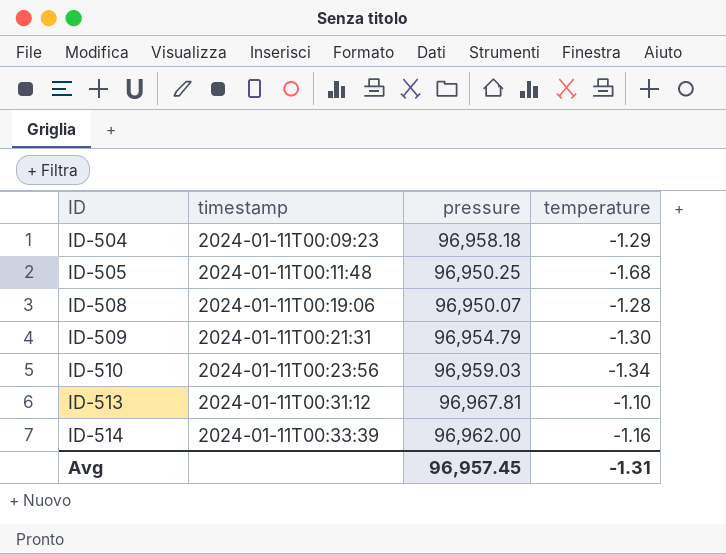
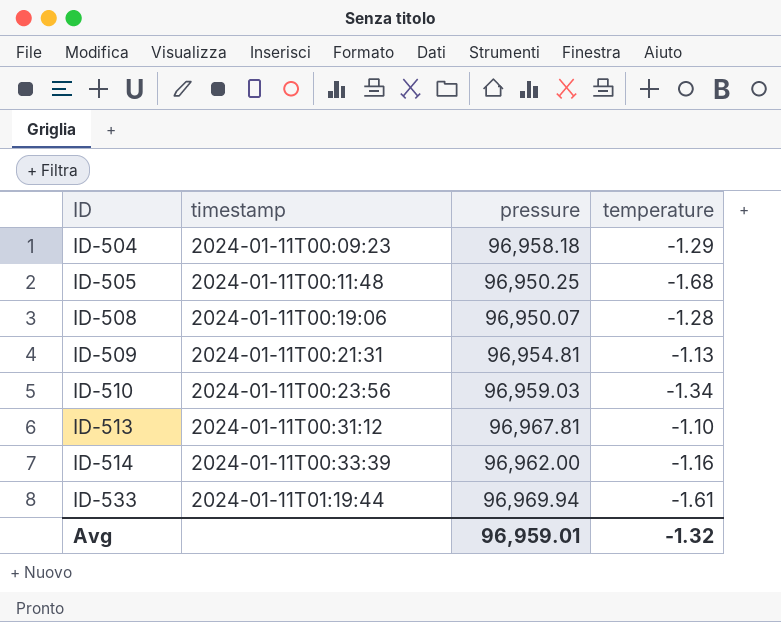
ID-509 | pressure: 96,954.79 -> 96,954.81
ID-509 | temperature: -1.30 -> -1.13
row ID-533: none -> 2024-01-11T01:19:44 | 96,969.94 | -1.61
Avg | pressure: 96,957.45 -> 96,959.01
Avg | temperature: -1.31 -> -1.32

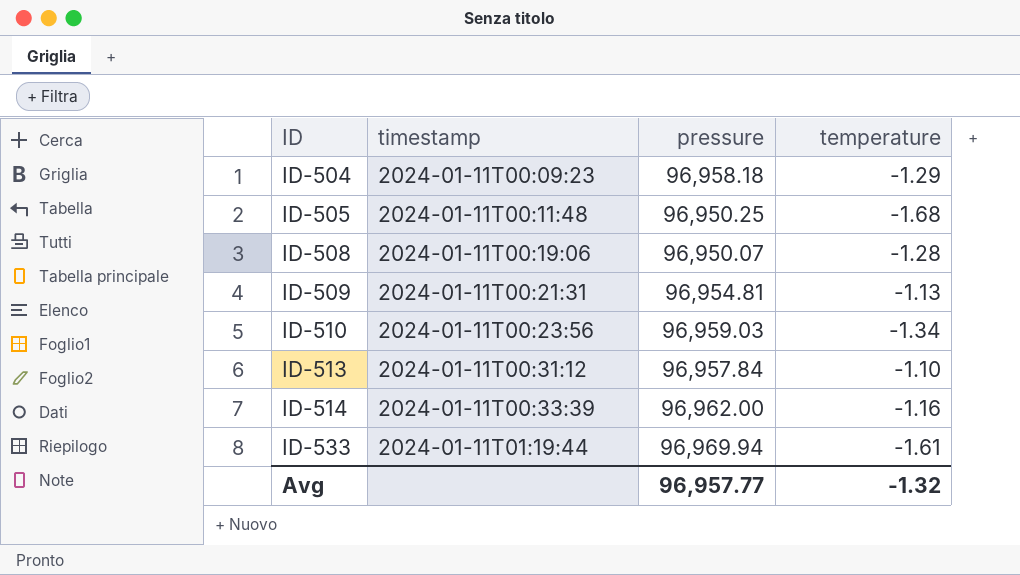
ID-513 | pressure: 96,967.81 -> 96,957.84
Avg | pressure: 96,959.01 -> 96,957.77

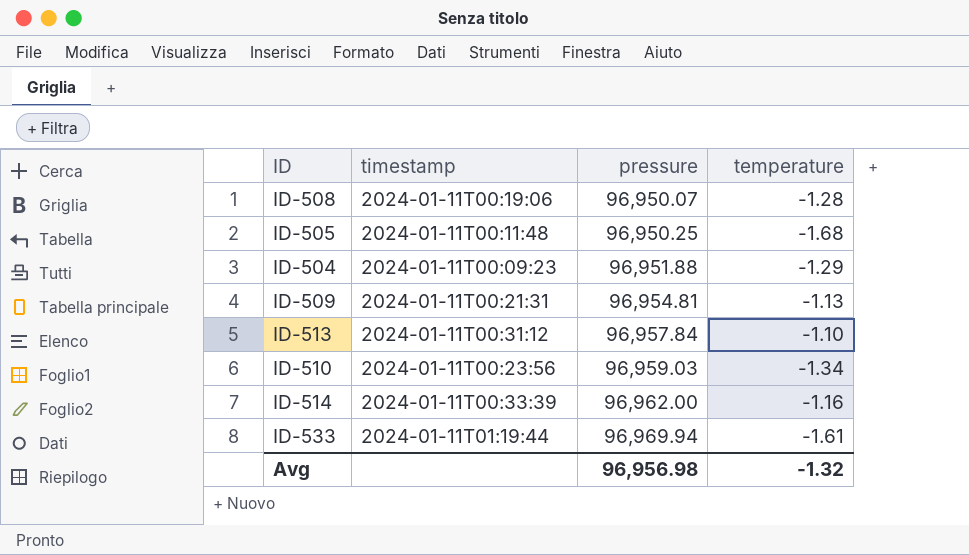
row order: ID ascending -> pressure ascending
ID-504 | pressure: 96,958.18 -> 96,951.88
Avg | pressure: 96,957.77 -> 96,956.98

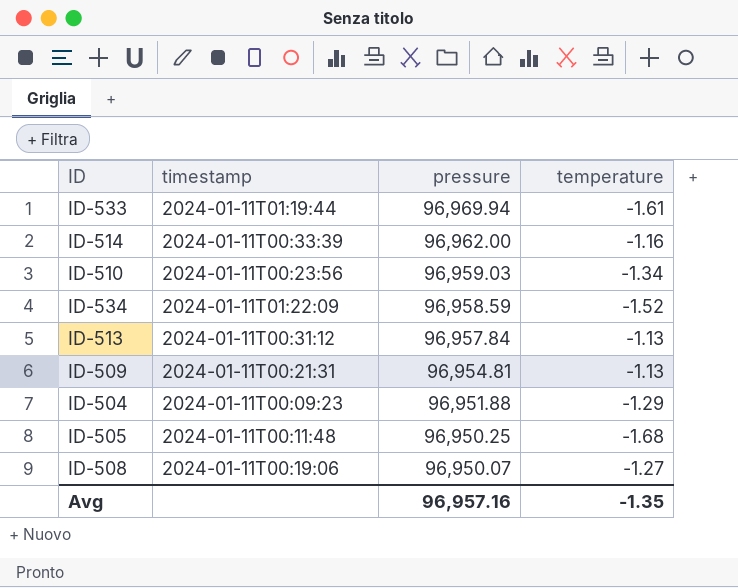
row order: pressure ascending -> pressure descending
row ID-534: none -> 2024-01-11T01:22:09 | 96,958.59 | -1.52
ID-513 | temperature: -1.10 -> -1.13
ID-508 | temperature: -1.28 -> -1.27
Avg | pressure: 96,956.98 -> 96,957.16
Avg | temperature: -1.32 -> -1.35

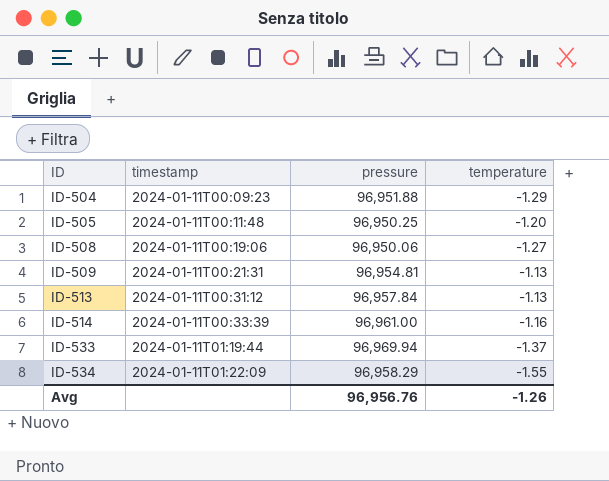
row order: pressure descending -> ID ascending
row ID-510: 2024-01-11T00:23:56 | 96,959.03 | -1.34 -> none
ID-505 | temperature: -1.68 -> -1.20
ID-508 | pressure: 96,950.07 -> 96,950.06
ID-514 | pressure: 96,962.00 -> 96,961.00
ID-533 | temperature: -1.61 -> -1.37
ID-534 | pressure: 96,958.59 -> 96,958.29
ID-534 | temperature: -1.52 -> -1.55
Avg | pressure: 96,957.16 -> 96,956.76
Avg | temperature: -1.35 -> -1.26

